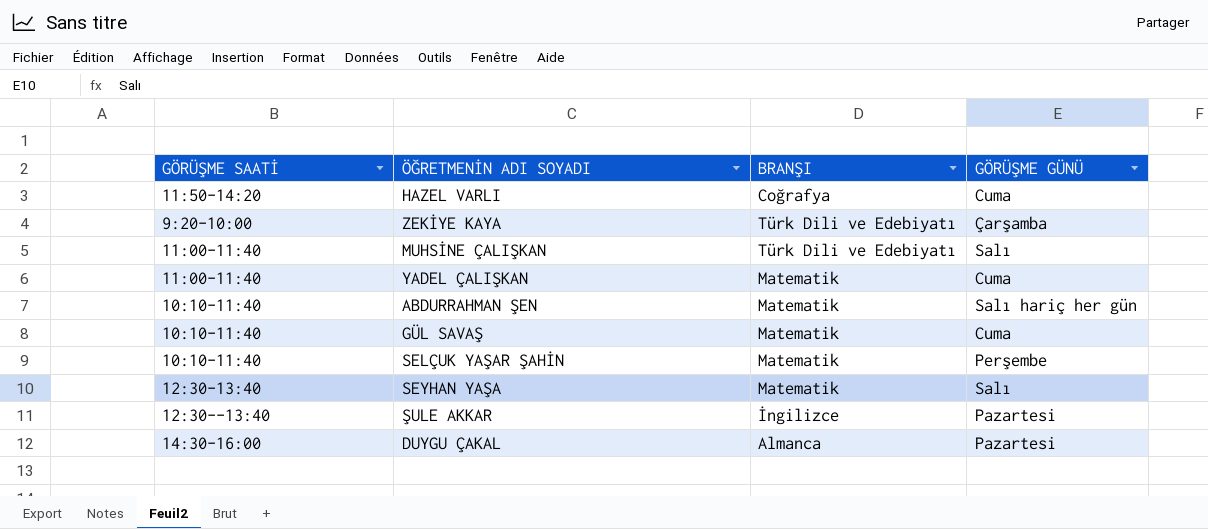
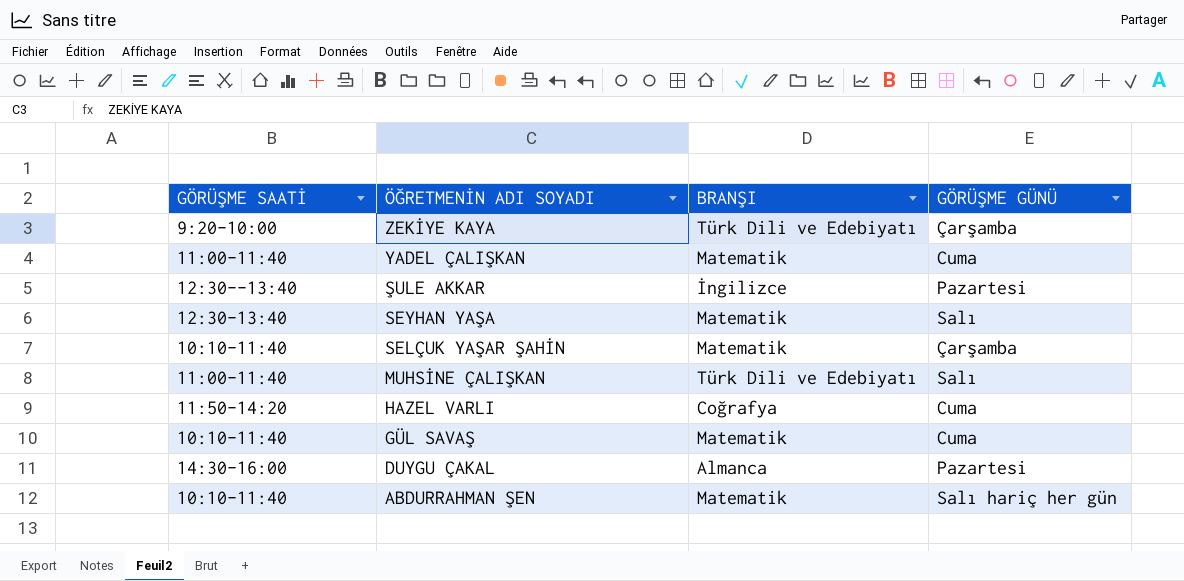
row order: none -> ÖĞRETMENİN ADI SOYADI descending
SELÇUK YAŞAR ŞAHİN | GÖRÜŞME GÜNÜ: Perşembe -> Çarşamba

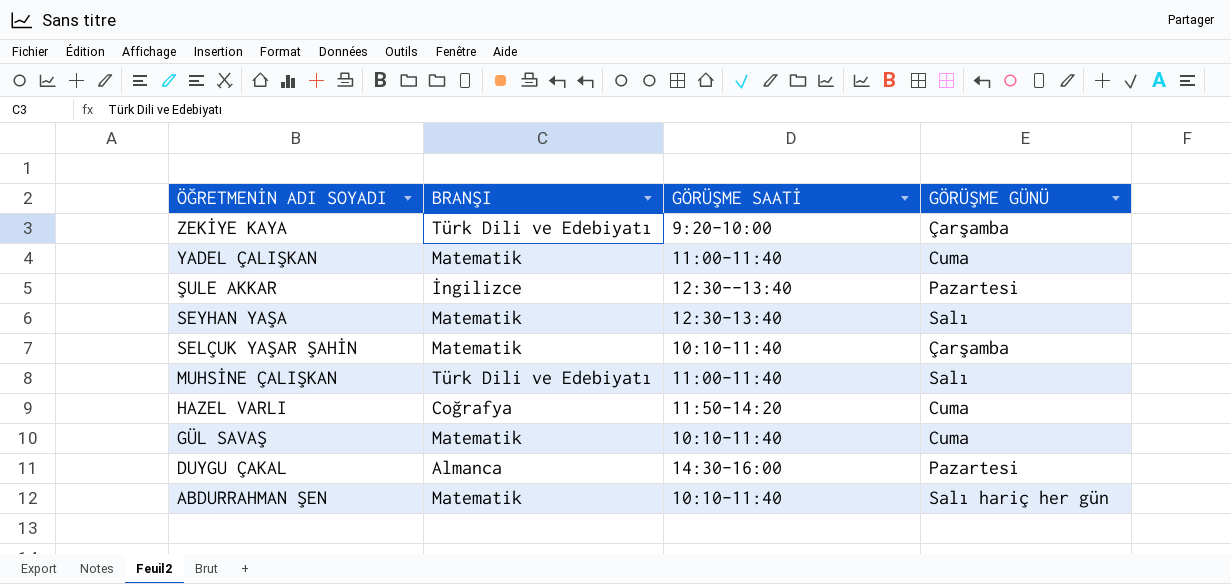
column GÖRÜŞME SAATİ | position: 1 -> 3

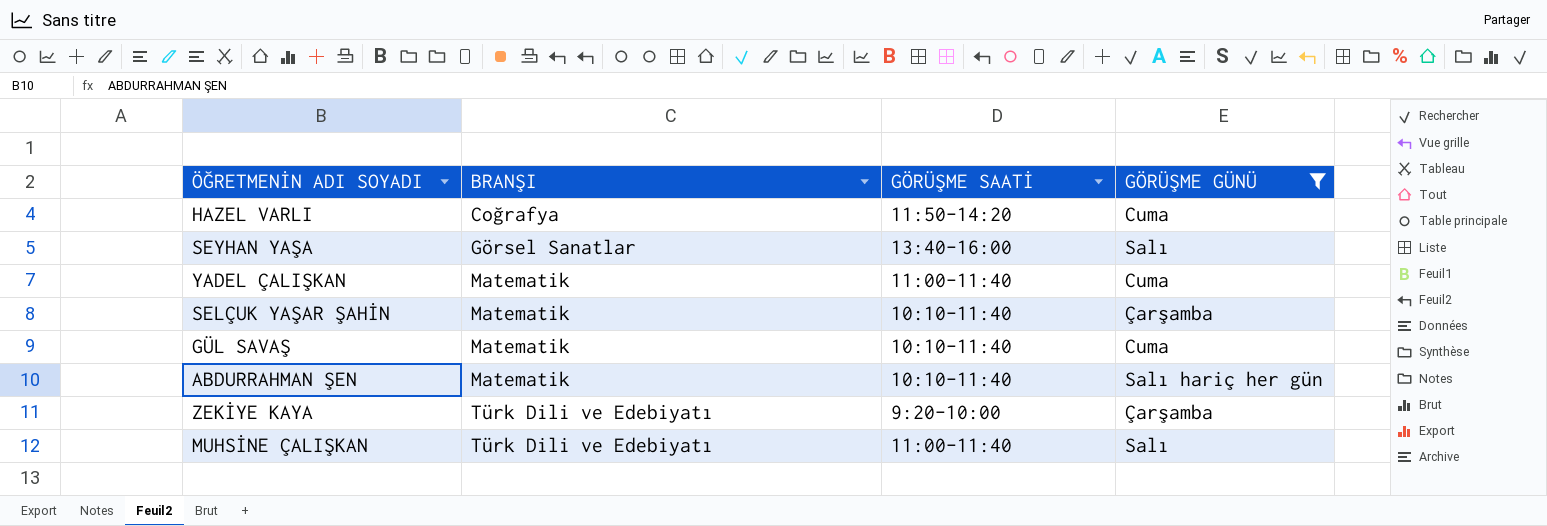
filter: none -> GÖRÜŞME GÜNÜ != Pazartesi
row order: ÖĞRETMENİN ADI SOYADI descending -> BRANŞI ascending
SEYHAN YAŞA | BRANŞI: Matematik -> Görsel Sanatlar
SEYHAN YAŞA | GÖRÜŞME SAATİ: 12:30-13:40 -> 13:40-16:00

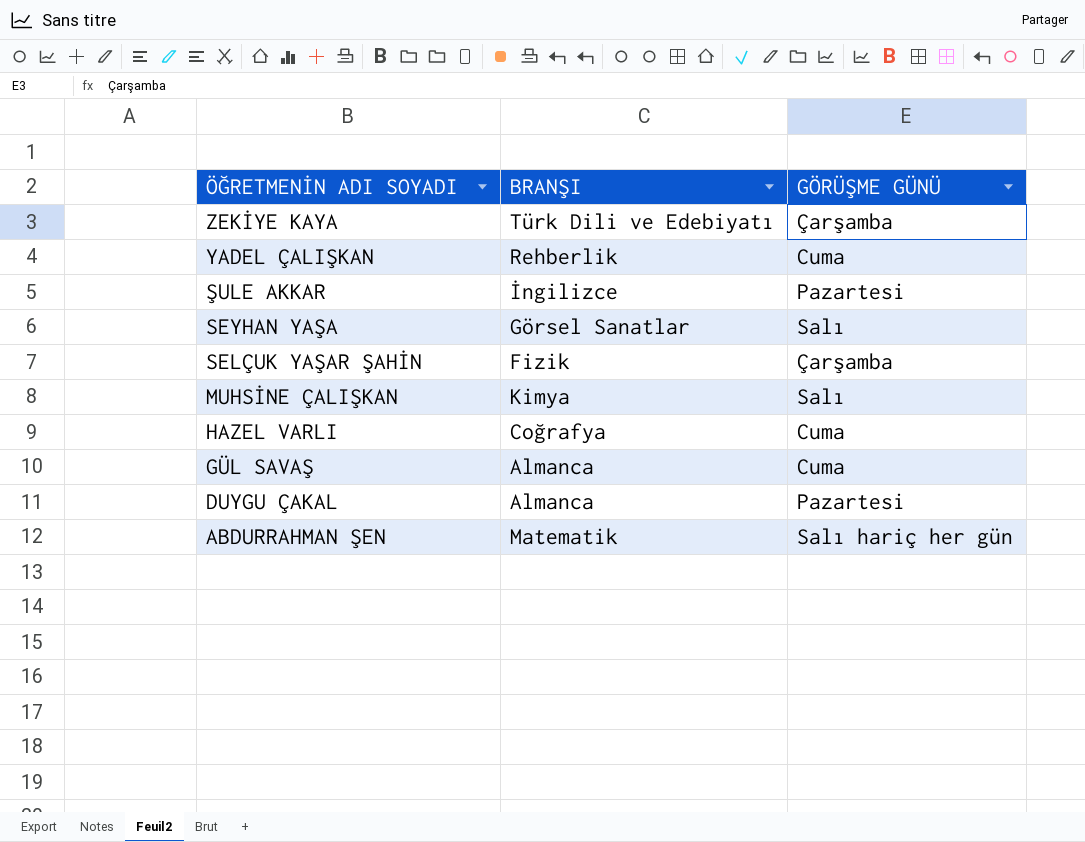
filter: GÖRÜŞME GÜNÜ != Pazartesi -> none
row order: BRANŞI ascending -> ÖĞRETMENİN ADI SOYADI descending
column GÖRÜŞME SAATİ | position: 3 -> none
YADEL ÇALIŞKAN | BRANŞI: Matematik -> Rehberlik
SELÇUK YAŞAR ŞAHİN | BRANŞI: Matematik -> Fizik
MUHSİNE ÇALIŞKAN | BRANŞI: Türk Dili ve Edebiyatı -> Kimya
GÜL SAVAŞ | BRANŞI: Matematik -> Almanca

